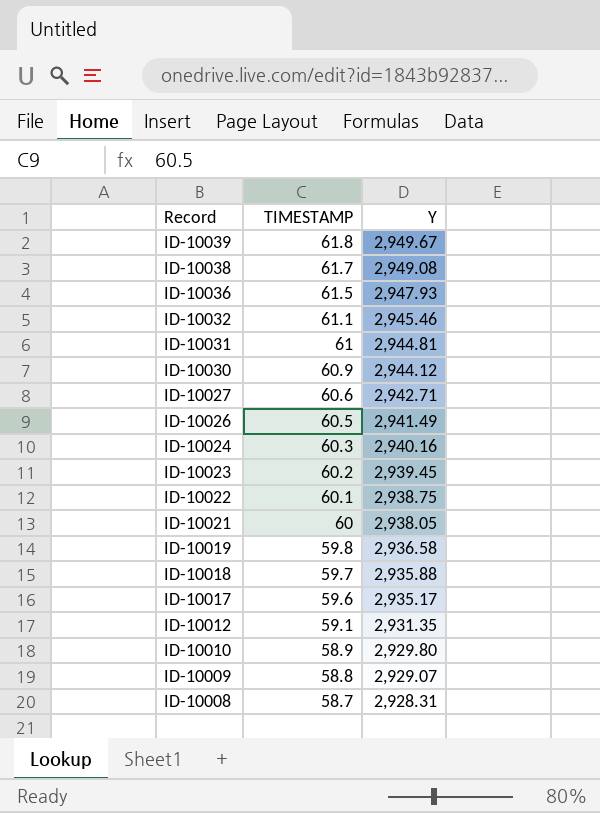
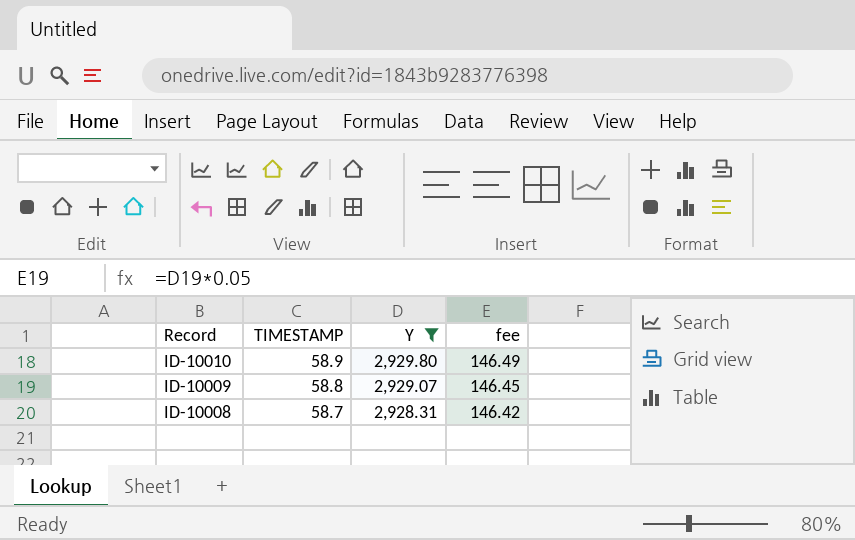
filter: none -> Y <= 2,929.80
column fee | formula: none -> [Y] * 0.05

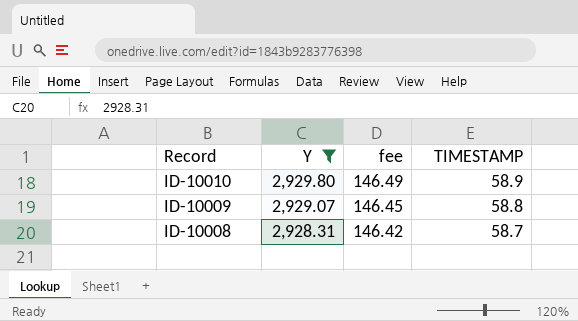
column TIMESTAMP | position: 2 -> 4

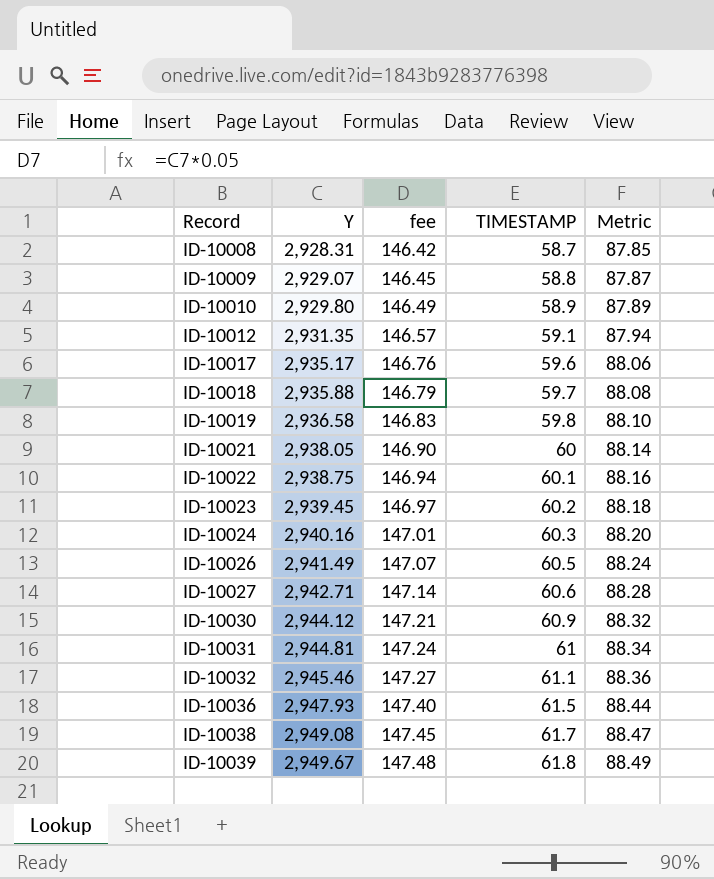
filter: Y <= 2,929.80 -> none
row order: Record descending -> Record ascending
column Metric | formula: none -> [Y] * 0.03

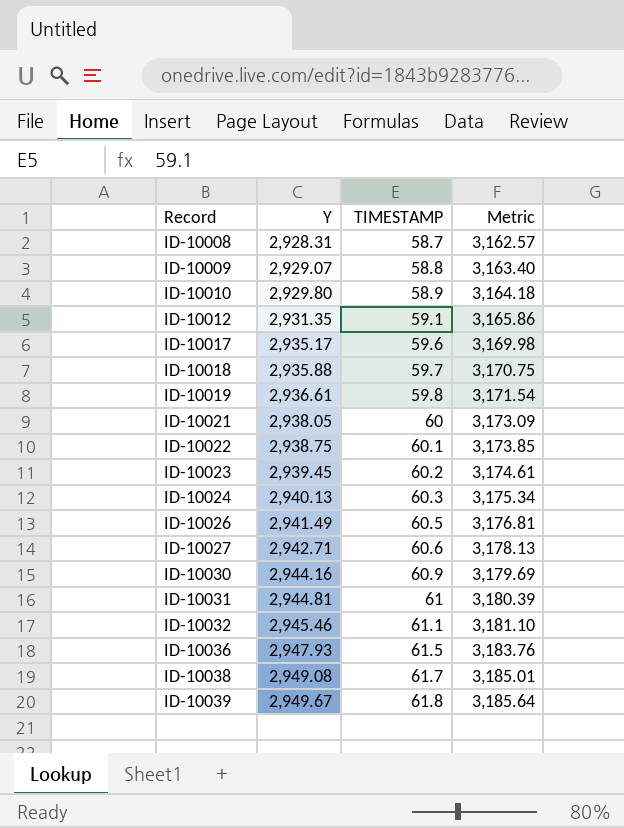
column fee | formula: [Y] * 0.05 -> none
column Metric | formula: [Y] * 0.03 -> [Y] * 1.08
ID-10019 | Y: 2,936.58 -> 2,936.61
ID-10024 | Y: 2,940.16 -> 2,940.13
ID-10030 | Y: 2,944.12 -> 2,944.16

